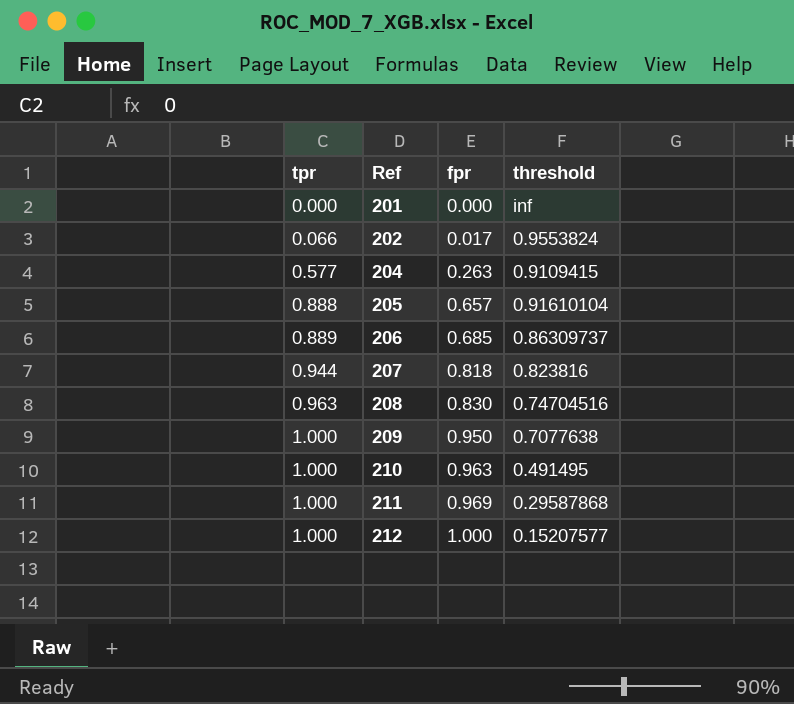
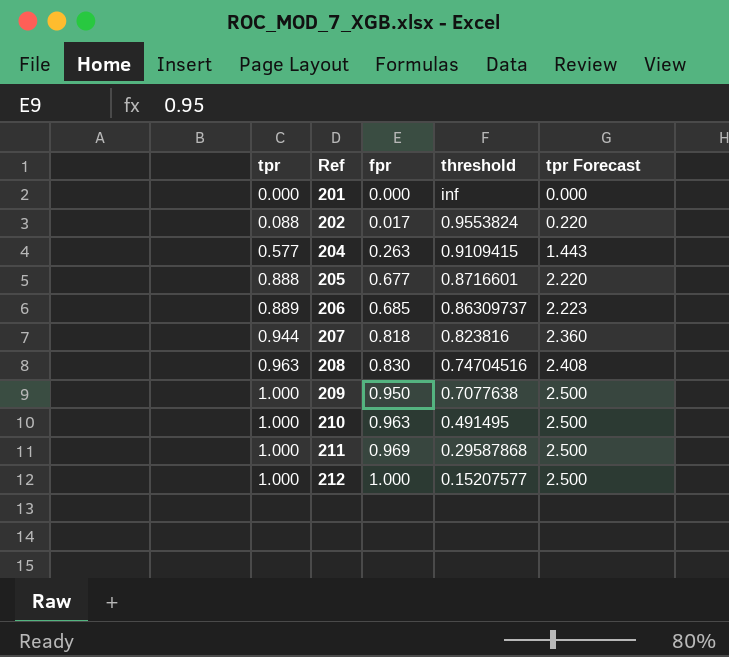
column tpr Forecast | formula: none -> [tpr] * 2.5
202 | tpr: 0.066 -> 0.088
205 | fpr: 0.657 -> 0.677
205 | threshold: 0.91610104 -> 0.8716601

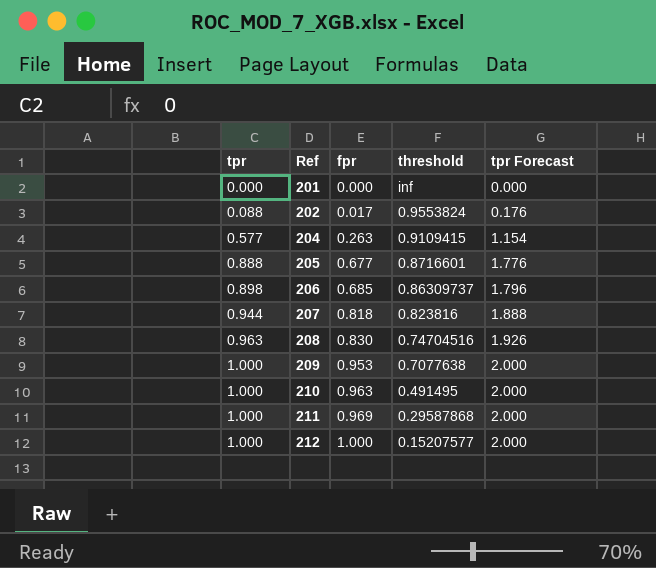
column tpr Forecast | formula: [tpr] * 2.5 -> [tpr] * 2
206 | tpr: 0.889 -> 0.898
209 | fpr: 0.950 -> 0.953

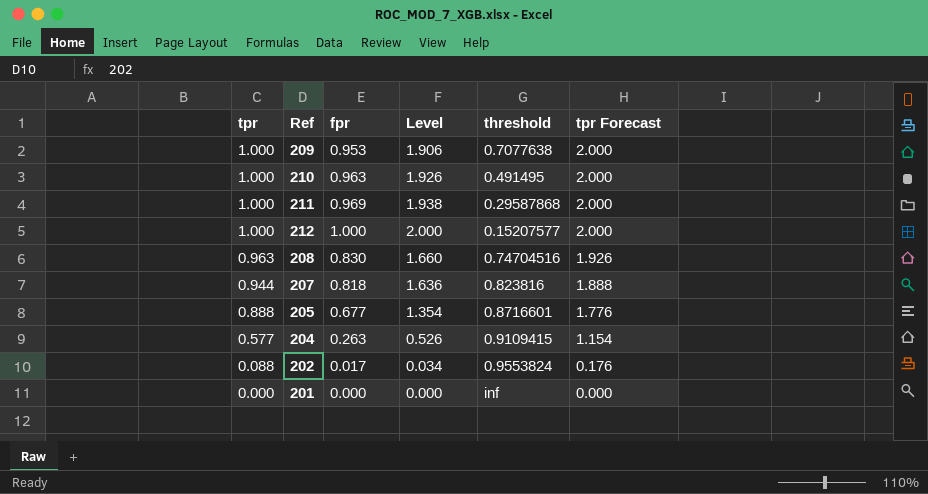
row order: tpr ascending -> tpr descending
column Level | formula: none -> [fpr] * 2
row 206: 0.898 | 0.685 | 0.86309737 | 1.796 -> none

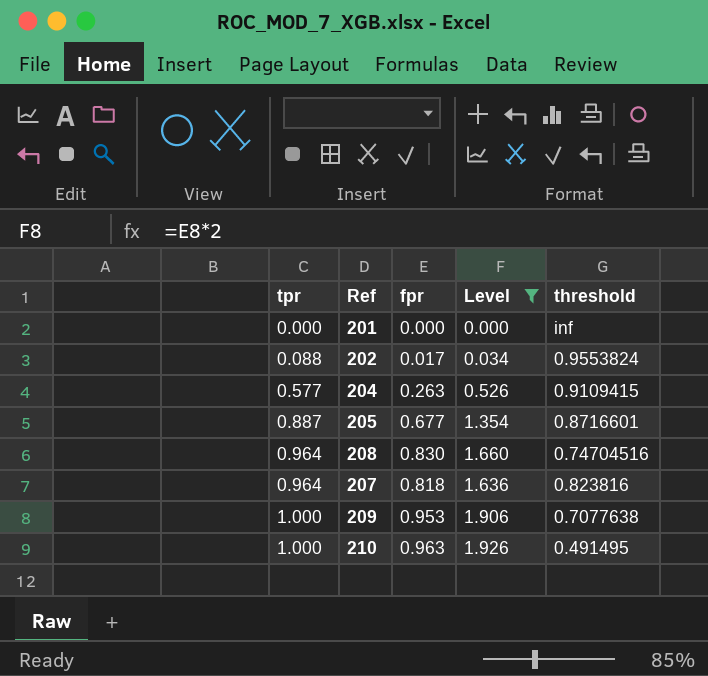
filter: none -> Level <= 1.926
row order: tpr descending -> tpr ascending
column tpr Forecast | formula: [tpr] * 2 -> none
205 | tpr: 0.888 -> 0.887
208 | tpr: 0.963 -> 0.964
207 | tpr: 0.944 -> 0.964

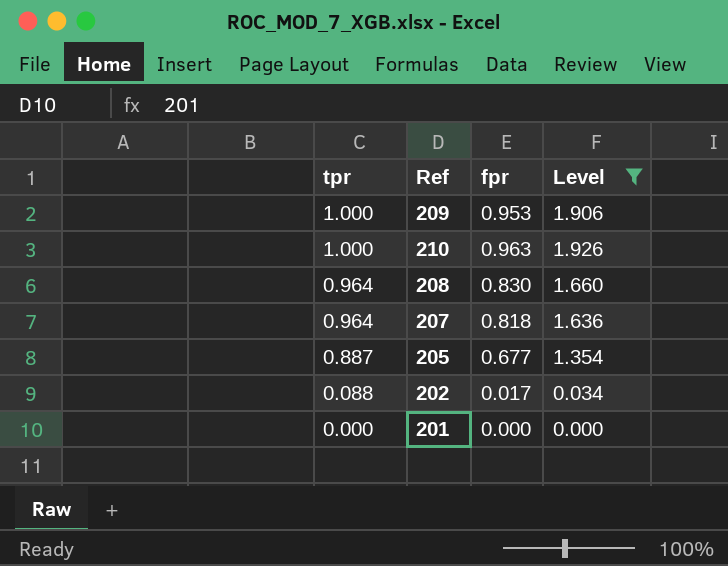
row order: tpr ascending -> tpr descending
column threshold | position: 5 -> none
row 204: 0.577 | 0.263 | 0.526 | 0.9109415 -> none

